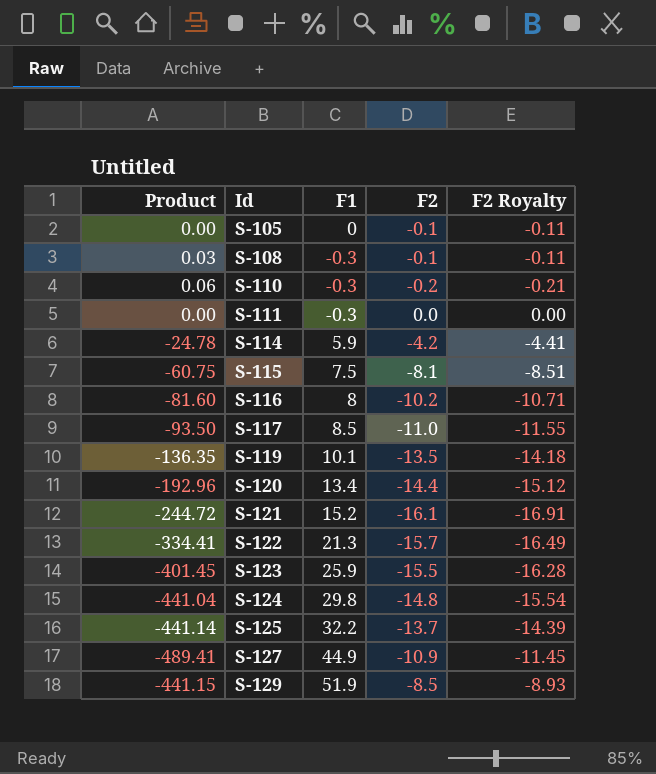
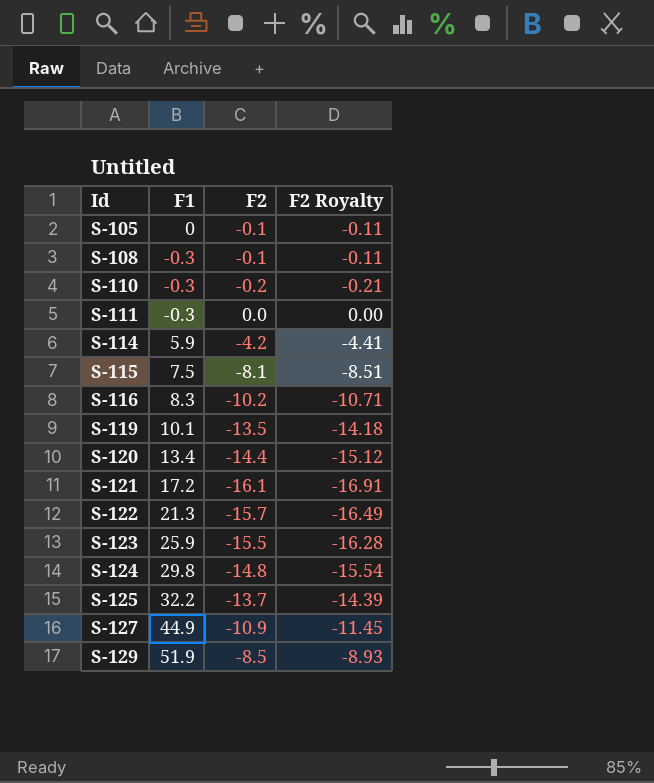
column Product | formula: [F1] * [F2] -> none
row S-117: -93.50 | 8.5 | -11.0 | -11.55 -> none
S-116 | F1: 8 -> 8.3
S-121 | F1: 15.2 -> 17.2

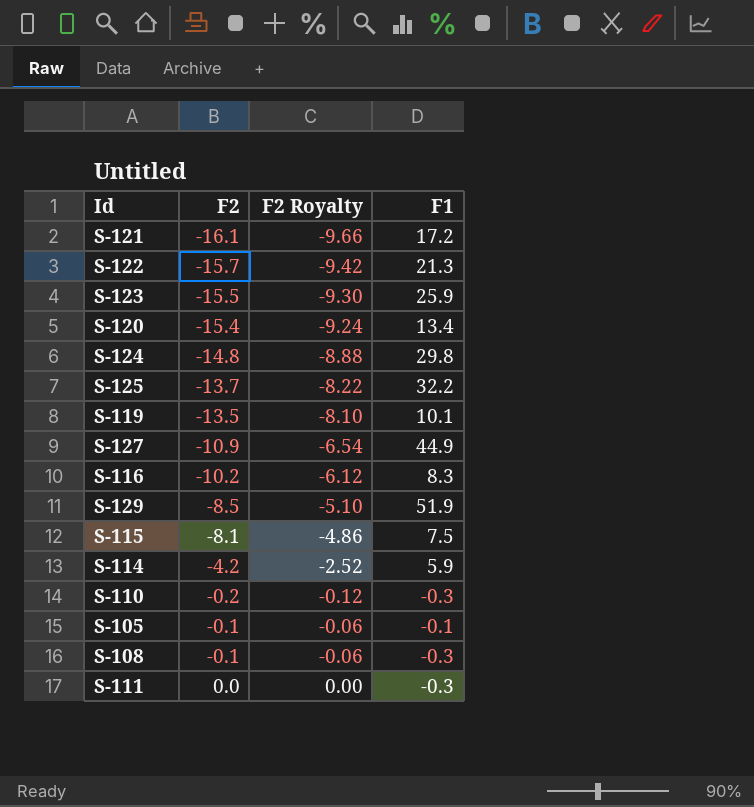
row order: Id ascending -> F2 ascending
column F2 Royalty | formula: [F2] * 1.05 -> [F2] * 0.6
column F1 | position: 2 -> 4
S-120 | F2: -14.4 -> -15.4
S-105 | F1: 0 -> -0.1

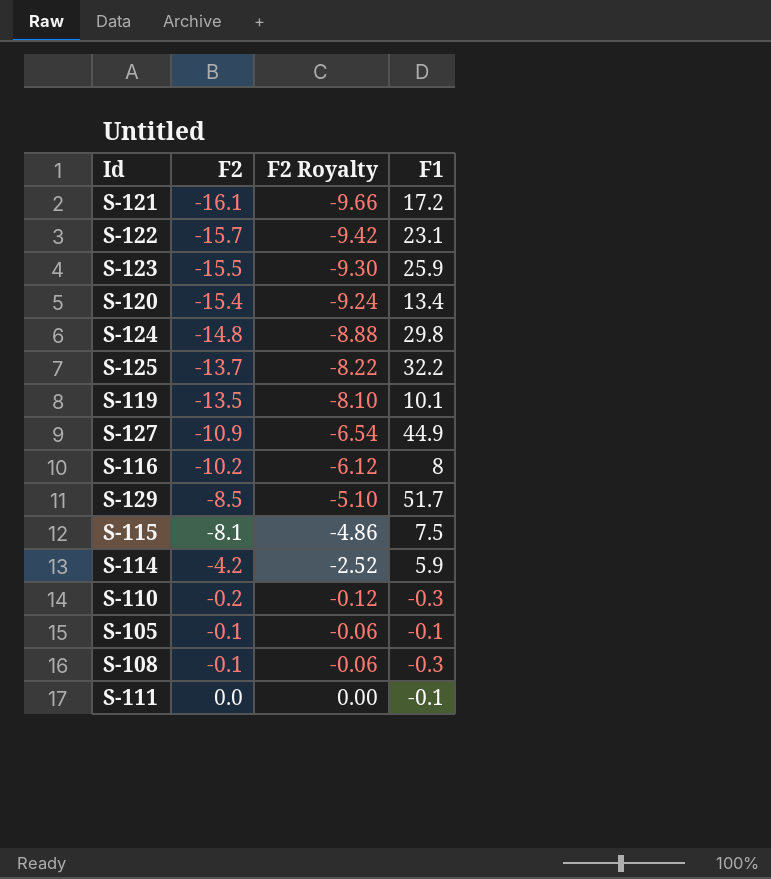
S-122 | F1: 21.3 -> 23.1
S-116 | F1: 8.3 -> 8
S-129 | F1: 51.9 -> 51.7
S-111 | F1: -0.3 -> -0.1

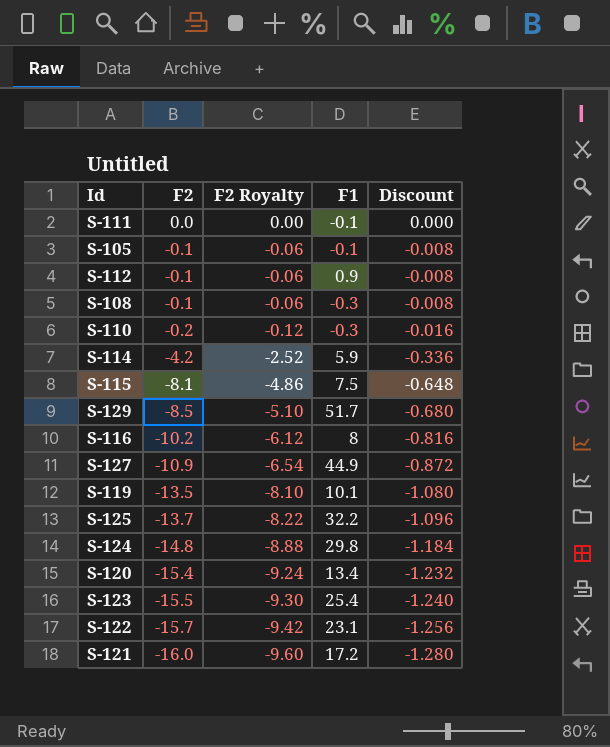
row order: F2 ascending -> F2 descending
column Discount | formula: none -> [F2] * 0.08
row S-112: none -> -0.1 | -0.06 | 0.9 | -0.008
S-123 | F1: 25.9 -> 25.4
S-121 | F2: -16.1 -> -16.0
S-121 | F2 Royalty: -9.66 -> -9.60

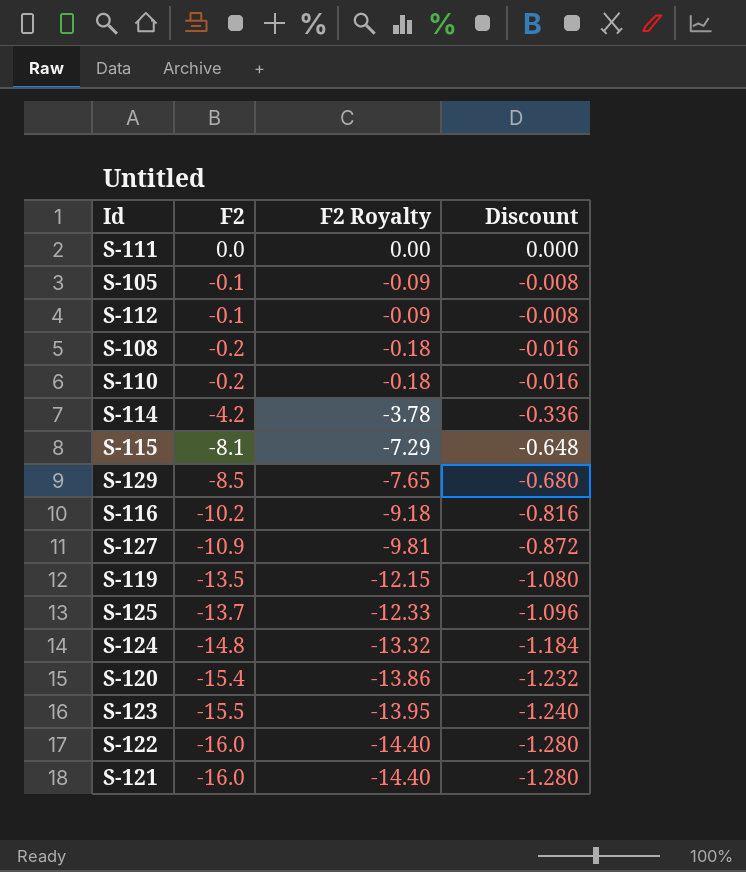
column F1 | position: 4 -> none
column F2 Royalty | formula: [F2] * 0.6 -> [F2] * 0.9
S-108 | F2: -0.1 -> -0.2
S-108 | Discount: -0.008 -> -0.016
S-122 | F2: -15.7 -> -16.0
S-122 | Discount: -1.256 -> -1.280

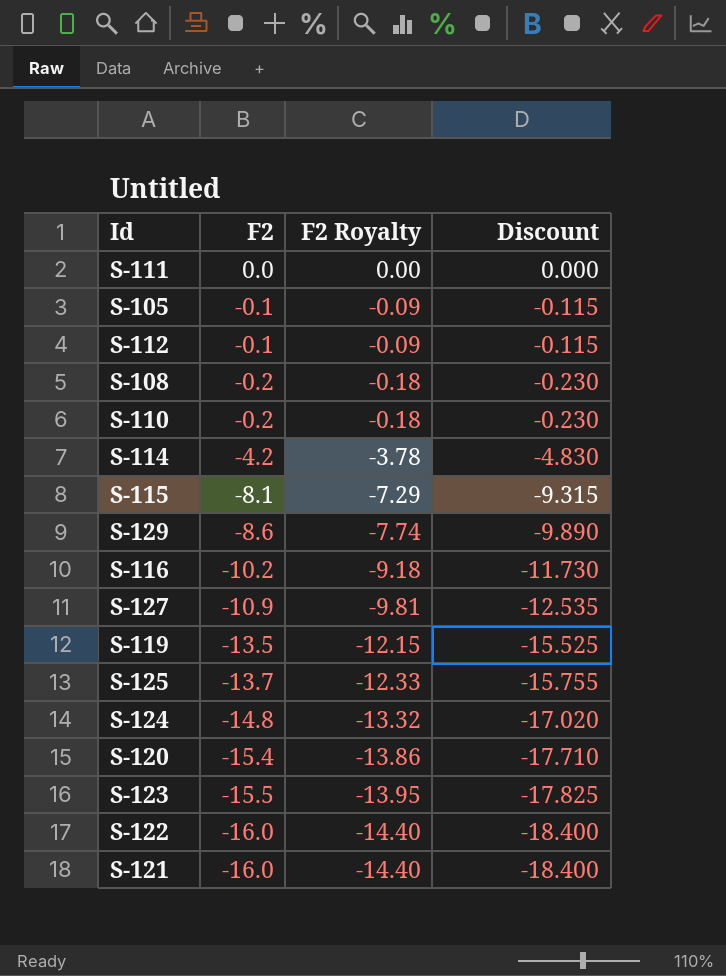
column Discount | formula: [F2] * 0.08 -> [F2] * 1.15
S-129 | F2: -8.5 -> -8.6
S-129 | F2 Royalty: -7.65 -> -7.74

